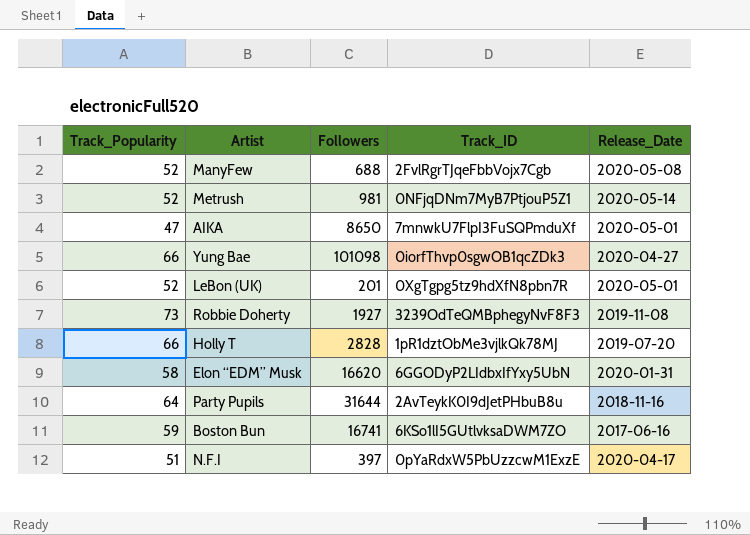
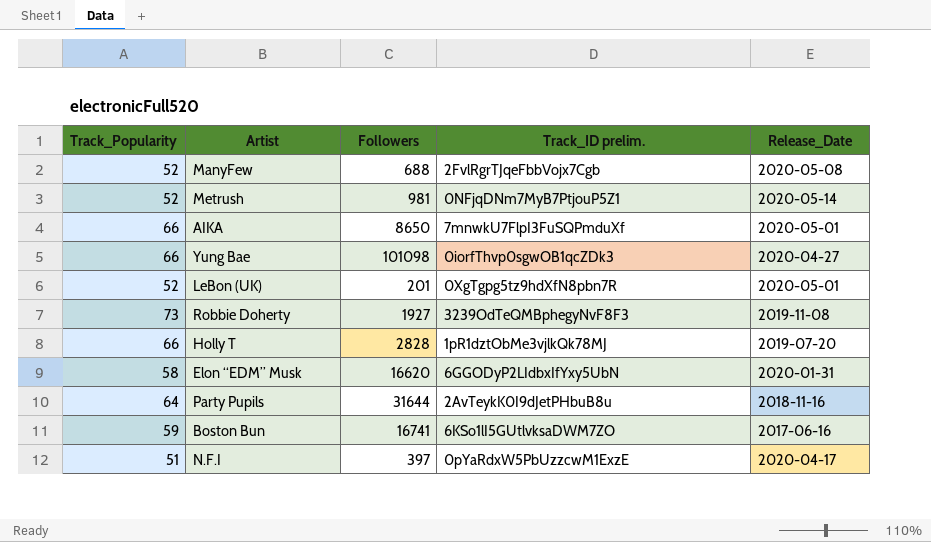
column name: Track_ID -> Track_ID prelim.
AIKA | Track_Popularity: 47 -> 66

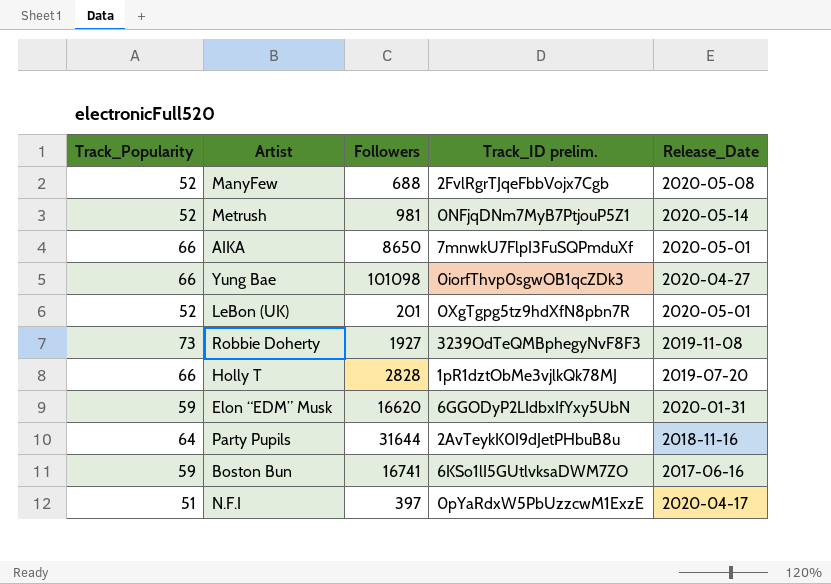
Elon “EDM” Musk | Track_Popularity: 58 -> 59

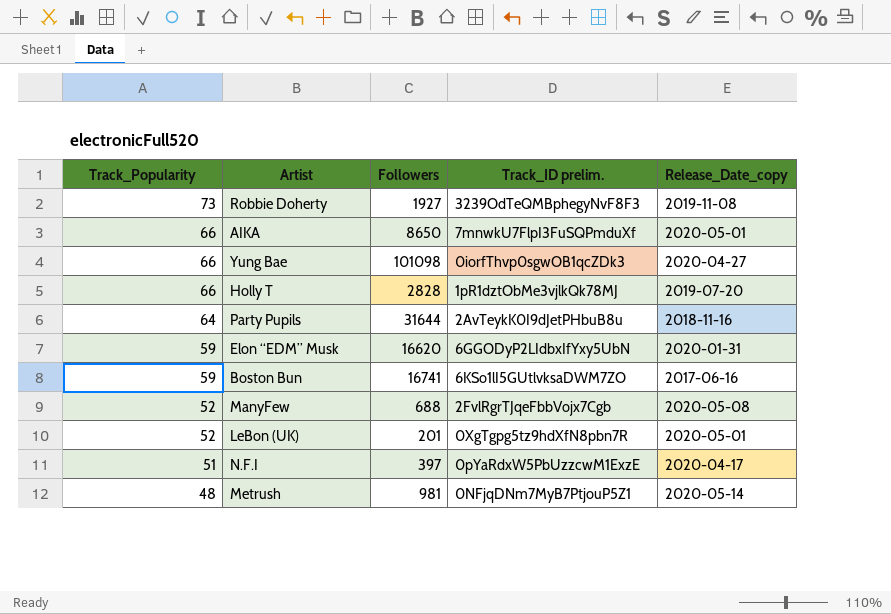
row order: none -> Track_Popularity descending
column name: Release_Date -> Release_Date_copy
Metrush | Track_Popularity: 52 -> 48

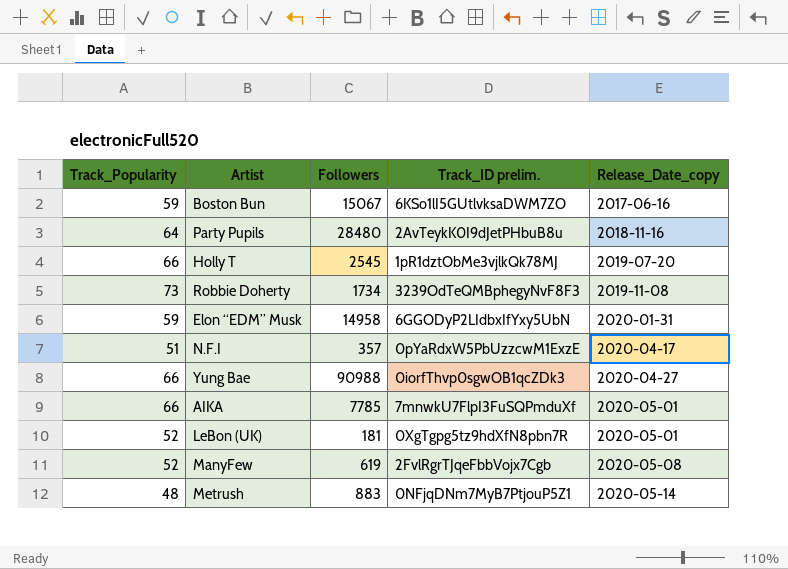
row order: Track_Popularity descending -> Release_Date_copy ascending
Boston Bun | Followers: 16741 -> 15067
Party Pupils | Followers: 31644 -> 28480
Holly T | Followers: 2828 -> 2545
Robbie Doherty | Followers: 1927 -> 1734
Elon “EDM” Musk | Followers: 16620 -> 14958
N.F.I | Followers: 397 -> 357
Yung Bae | Followers: 101098 -> 90988
AIKA | Followers: 8650 -> 7785
LeBon (UK) | Followers: 201 -> 181
ManyFew | Followers: 688 -> 619
Metrush | Followers: 981 -> 883

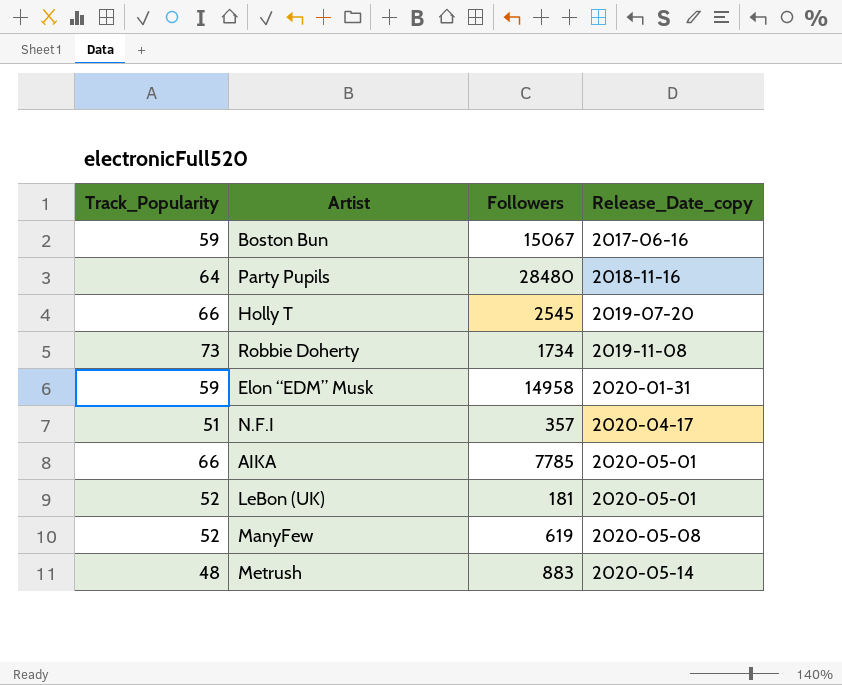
column Track_ID prelim. | position: 4 -> none
row Yung Bae: 66 | 90988 | 0iorfThvp0sgwOB1qcZDk3 | 2020-04-27 -> none

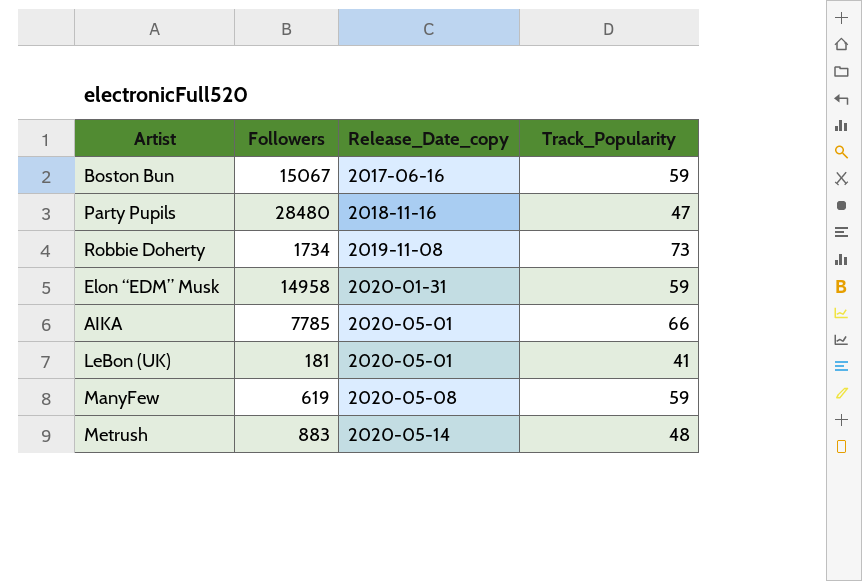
column Track_Popularity | position: 1 -> 4
row Holly T: 66 | 2545 | 2019-07-20 -> none
row N.F.I: 51 | 357 | 2020-04-17 -> none
Party Pupils | Track_Popularity: 64 -> 47
LeBon (UK) | Track_Popularity: 52 -> 41
ManyFew | Track_Popularity: 52 -> 59

